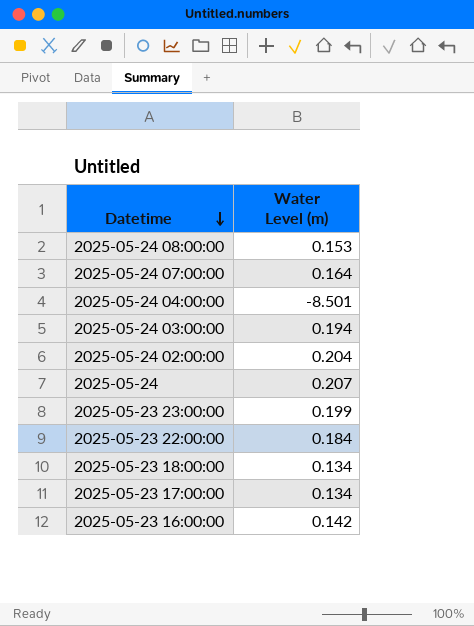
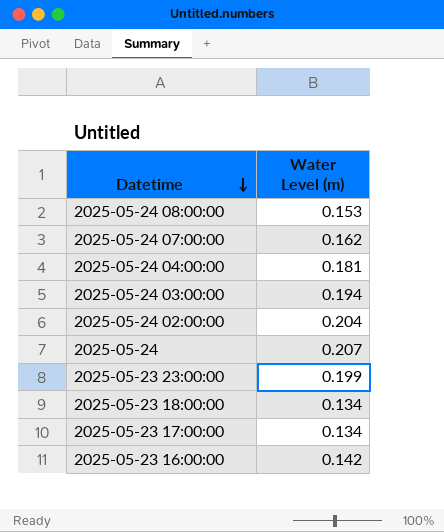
row 2025-05-23 22:00:00: 0.184 -> none
2025-05-24 07:00:00 | Water Level (m): 0.164 -> 0.162
2025-05-24 04:00:00 | Water Level (m): -8.501 -> 0.181

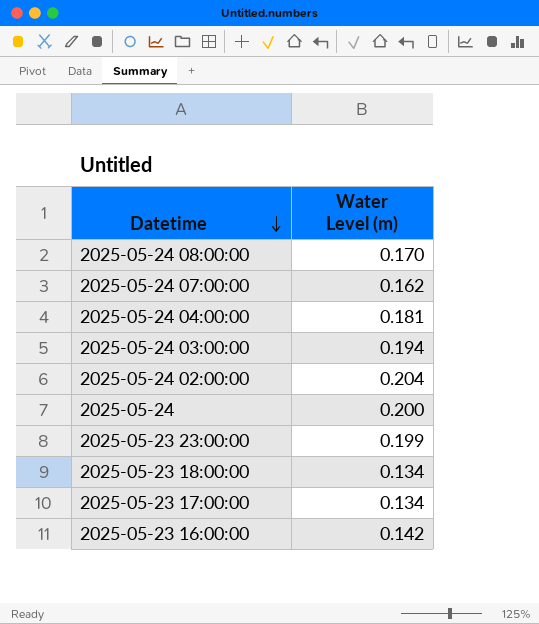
2025-05-24 08:00:00 | Water Level (m): 0.153 -> 0.170
2025-05-24 | Water Level (m): 0.207 -> 0.200

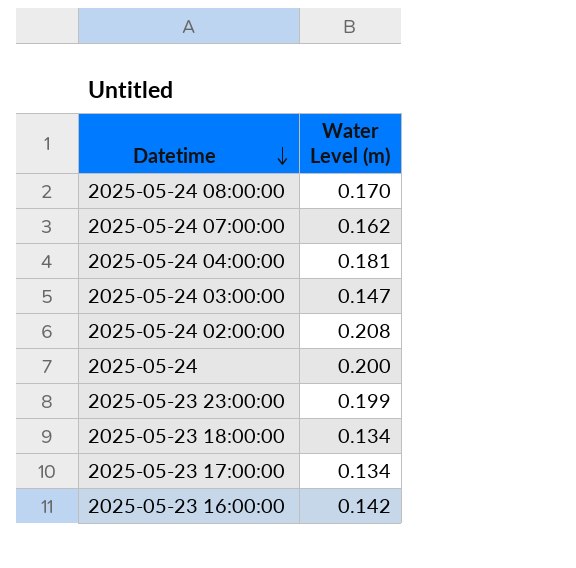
2025-05-24 03:00:00 | Water Level (m): 0.194 -> 0.147
2025-05-24 02:00:00 | Water Level (m): 0.204 -> 0.208

